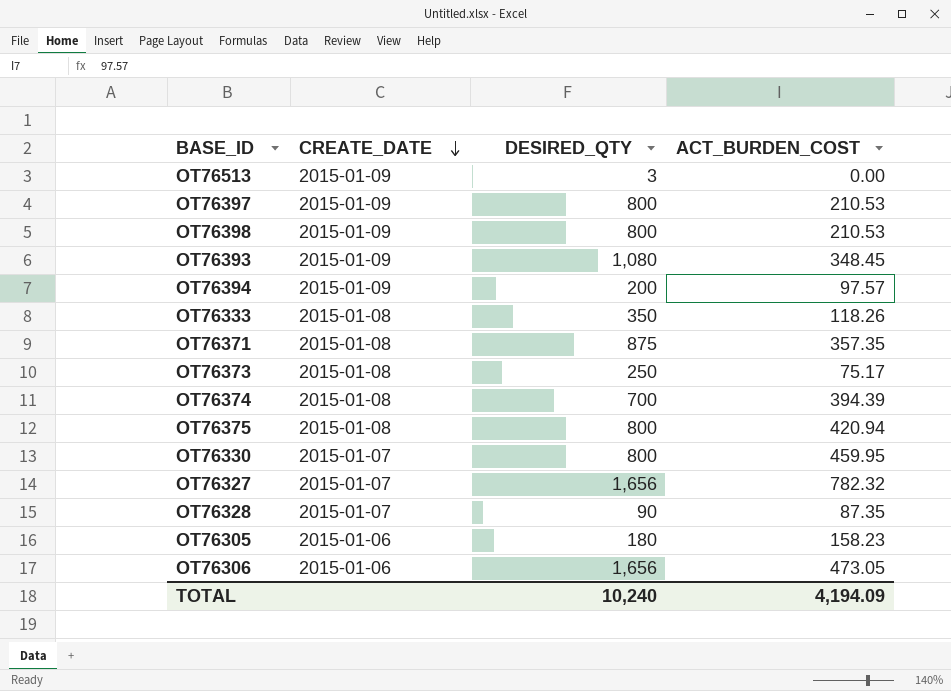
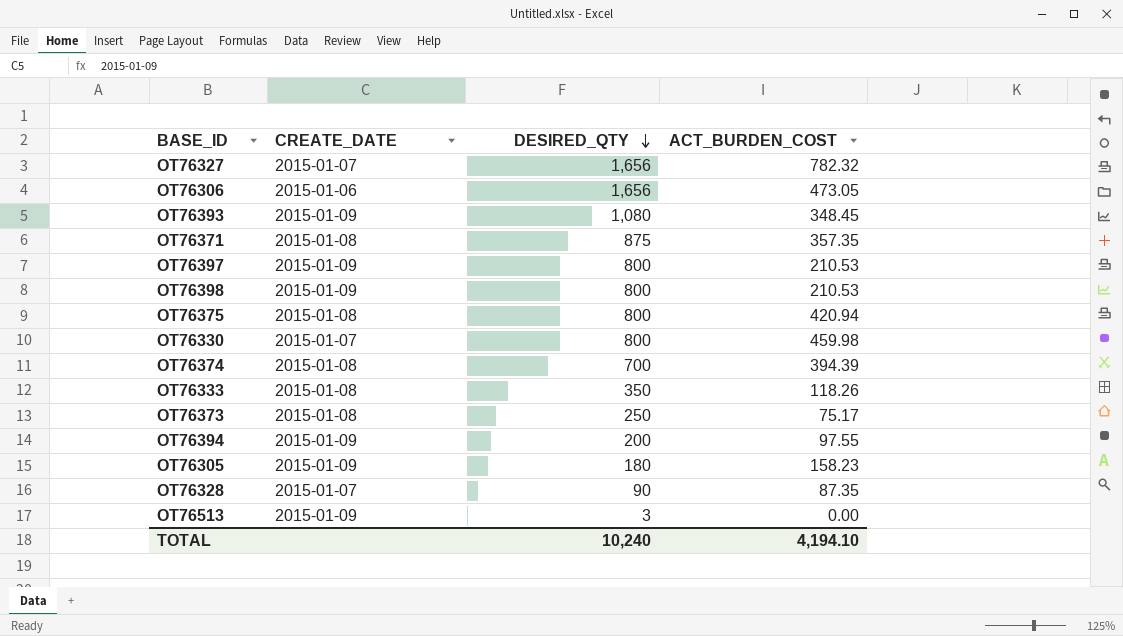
row order: CREATE_DATE descending -> DESIRED_QTY descending
OT76330 | ACT_BURDEN_COST: 459.95 -> 459.98
OT76394 | ACT_BURDEN_COST: 97.57 -> 97.55
OT76305 | CREATE_DATE: 2015-01-06 -> 2015-01-09
TOTAL | ACT_BURDEN_COST: 4,194.09 -> 4,194.10

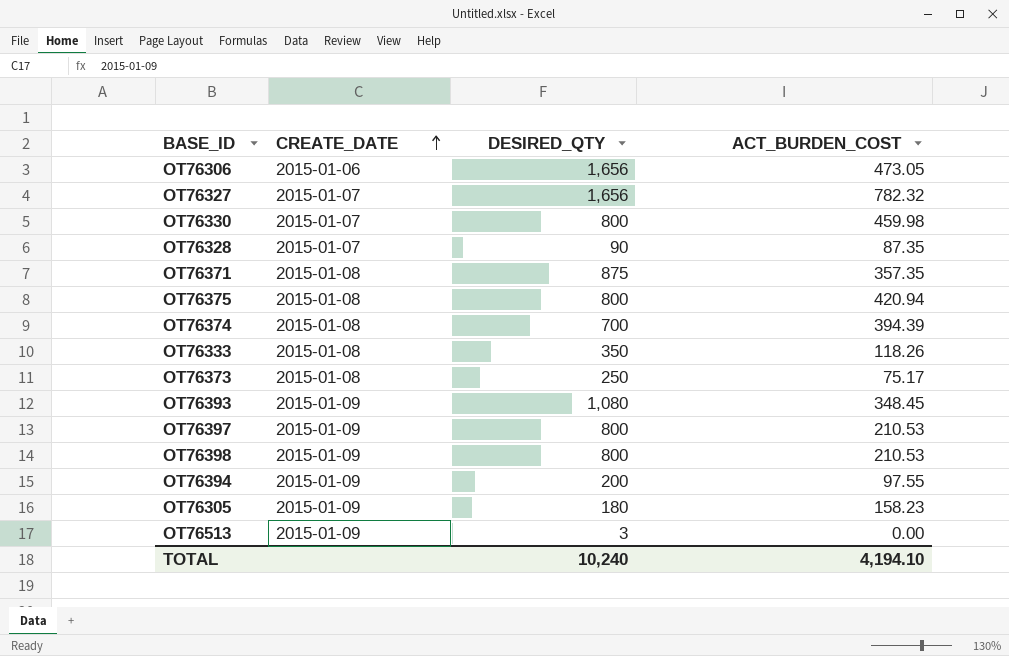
row order: DESIRED_QTY descending -> CREATE_DATE ascending

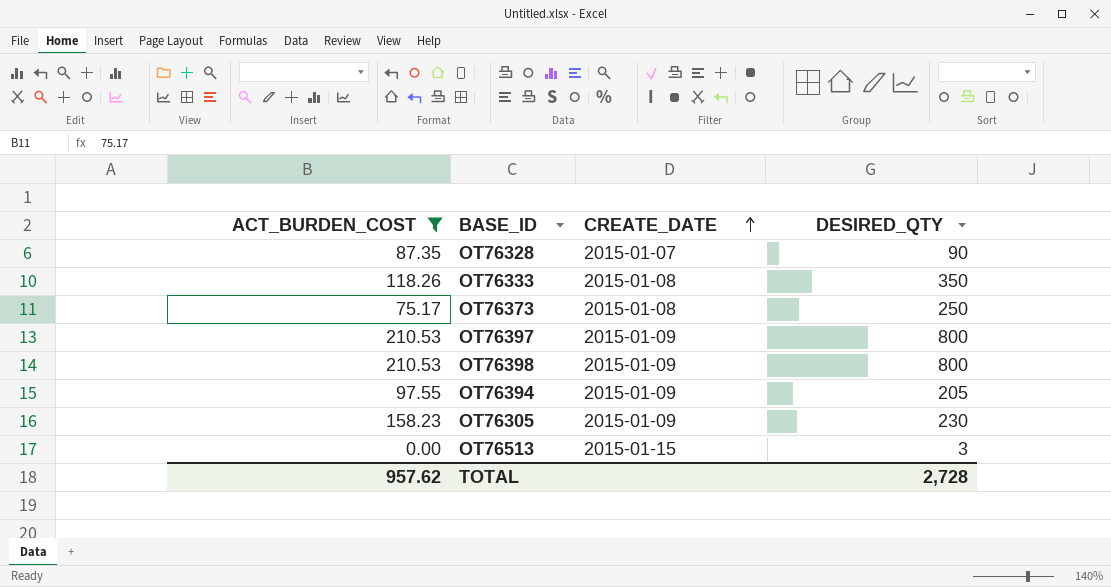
filter: none -> ACT_BURDEN_COST <= 210.53
column ACT_BURDEN_COST | position: 4 -> 1
OT76394 | DESIRED_QTY: 200 -> 205
OT76305 | DESIRED_QTY: 180 -> 230
OT76513 | CREATE_DATE: 2015-01-09 -> 2015-01-15
TOTAL | ACT_BURDEN_COST: 4,194.10 -> 957.62
TOTAL | DESIRED_QTY: 10,240 -> 2,728

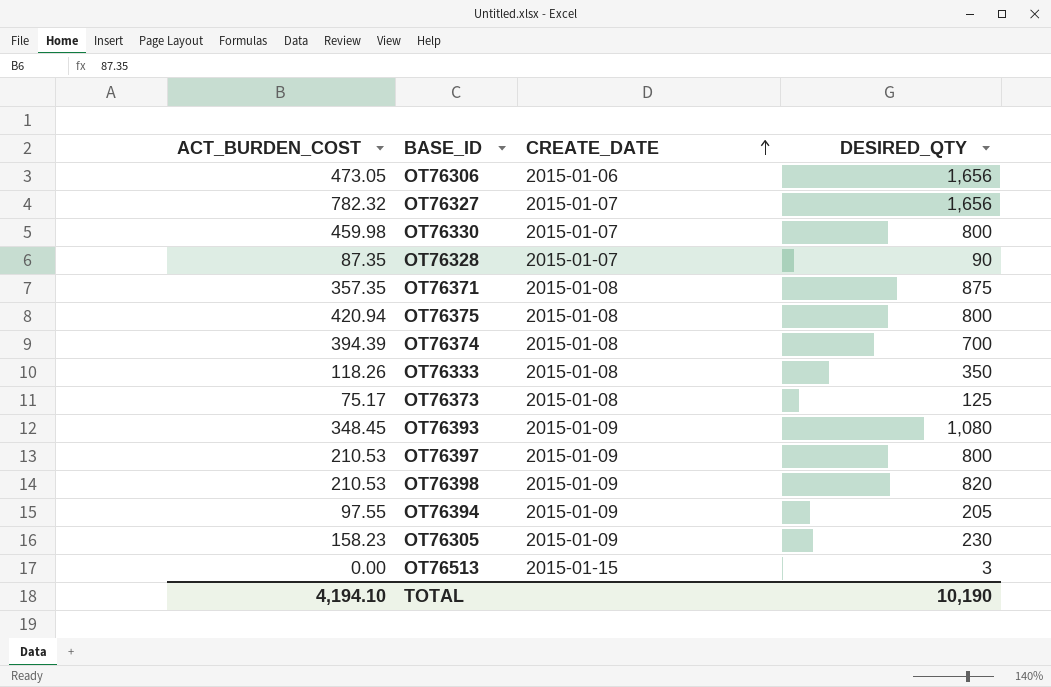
filter: ACT_BURDEN_COST <= 210.53 -> none
OT76373 | DESIRED_QTY: 250 -> 125
OT76398 | DESIRED_QTY: 800 -> 820
TOTAL | ACT_BURDEN_COST: 957.62 -> 4,194.10
TOTAL | DESIRED_QTY: 2,728 -> 10,190

